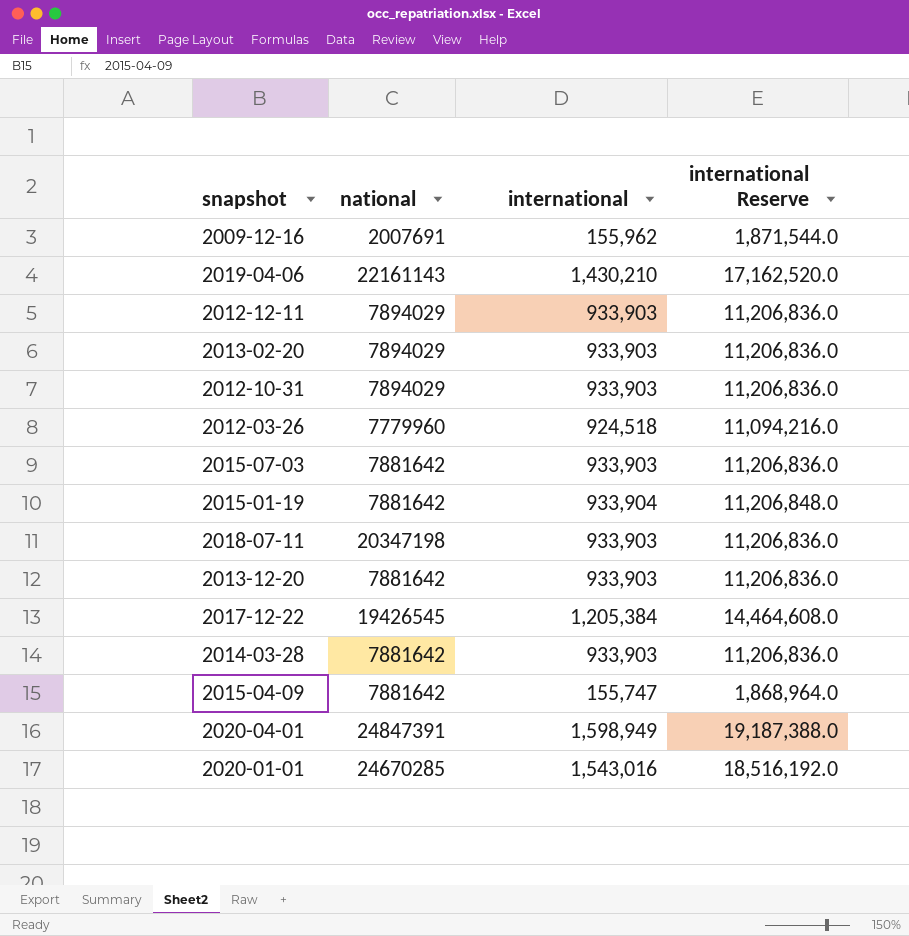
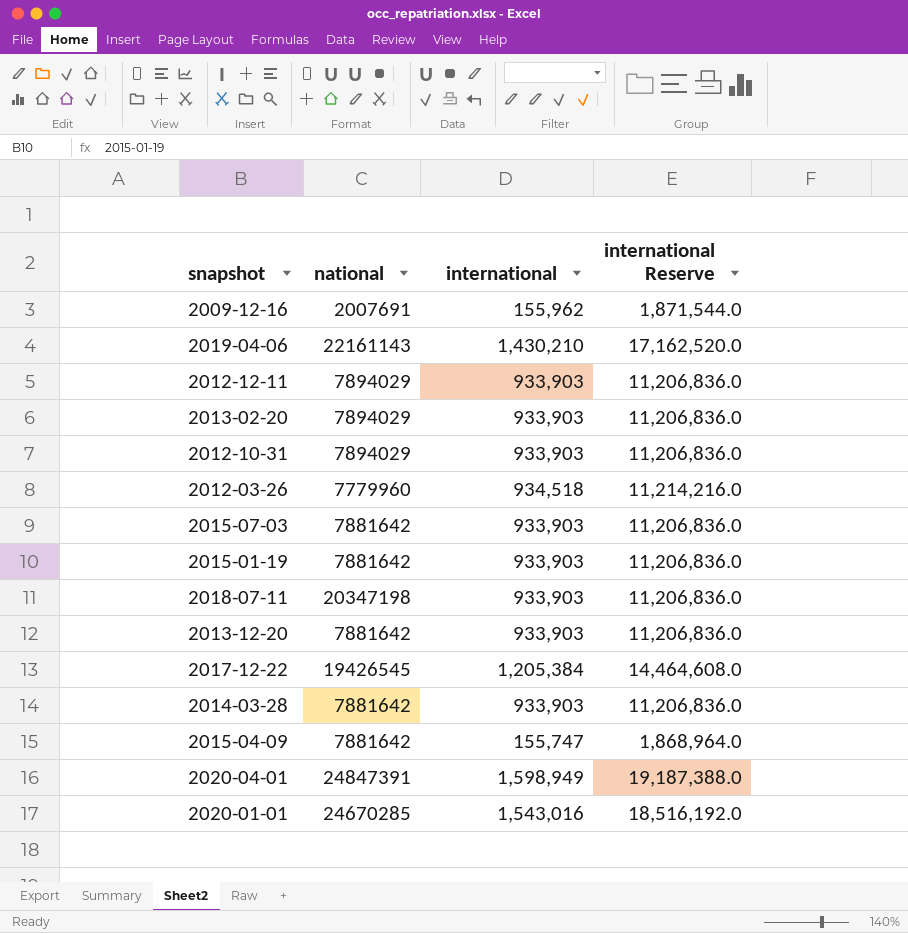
2012-03-26 | international: 924,518 -> 934,518
2012-03-26 | international Reserve: 11,094,216.0 -> 11,214,216.0
2015-01-19 | international: 933,904 -> 933,903
2015-01-19 | international Reserve: 11,206,848.0 -> 11,206,836.0

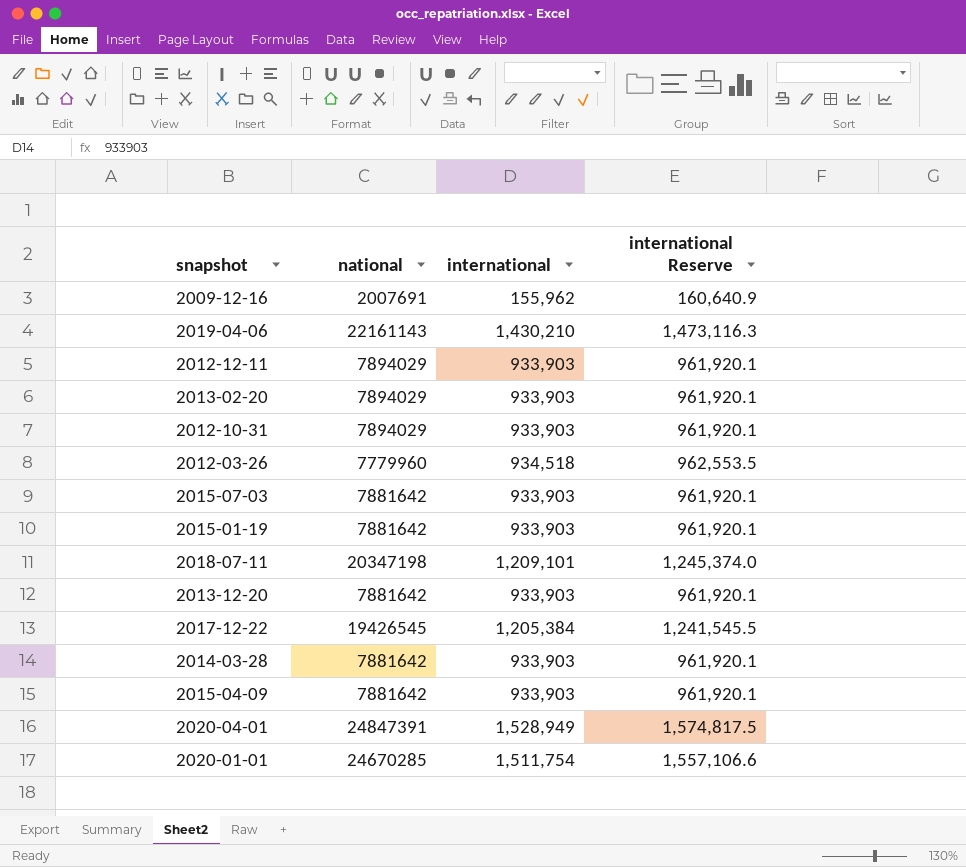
column international Reserve | formula: [international] * 12 -> [international] * 1.03
2018-07-11 | international: 933,903 -> 1,209,101
2015-04-09 | international: 155,747 -> 933,903
2020-04-01 | international: 1,598,949 -> 1,528,949
2020-01-01 | international: 1,543,016 -> 1,511,754

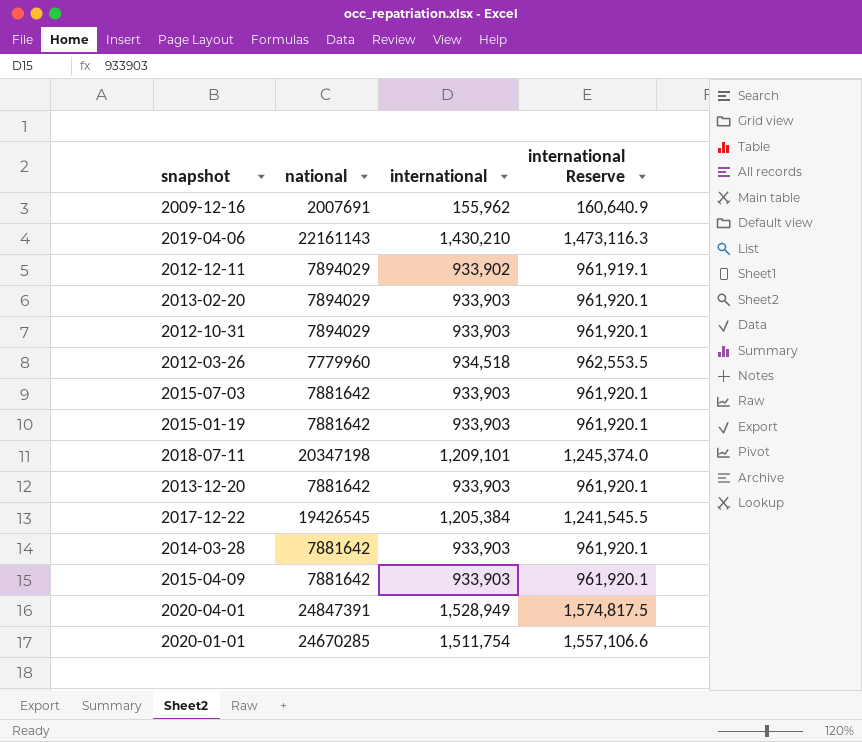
2012-12-11 | international: 933,903 -> 933,902
2012-12-11 | international Reserve: 961,920.1 -> 961,919.1

